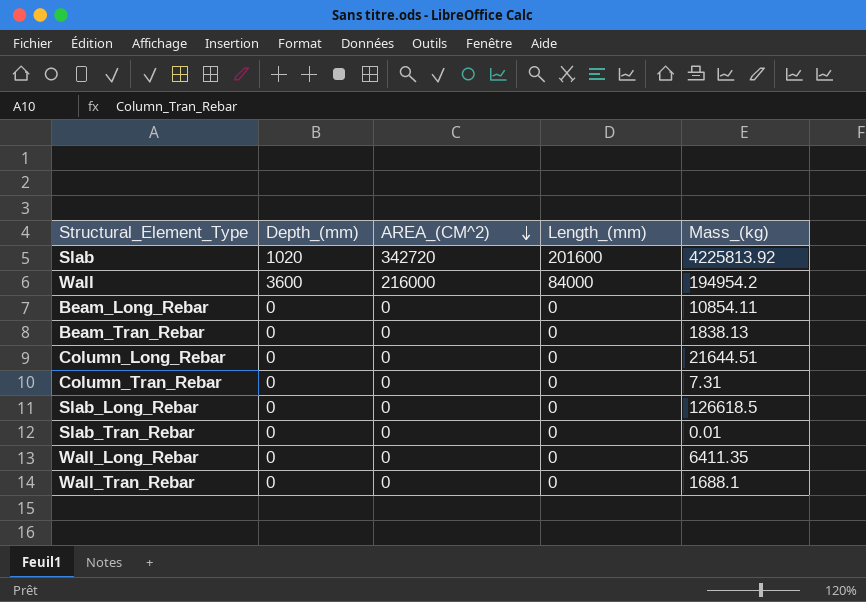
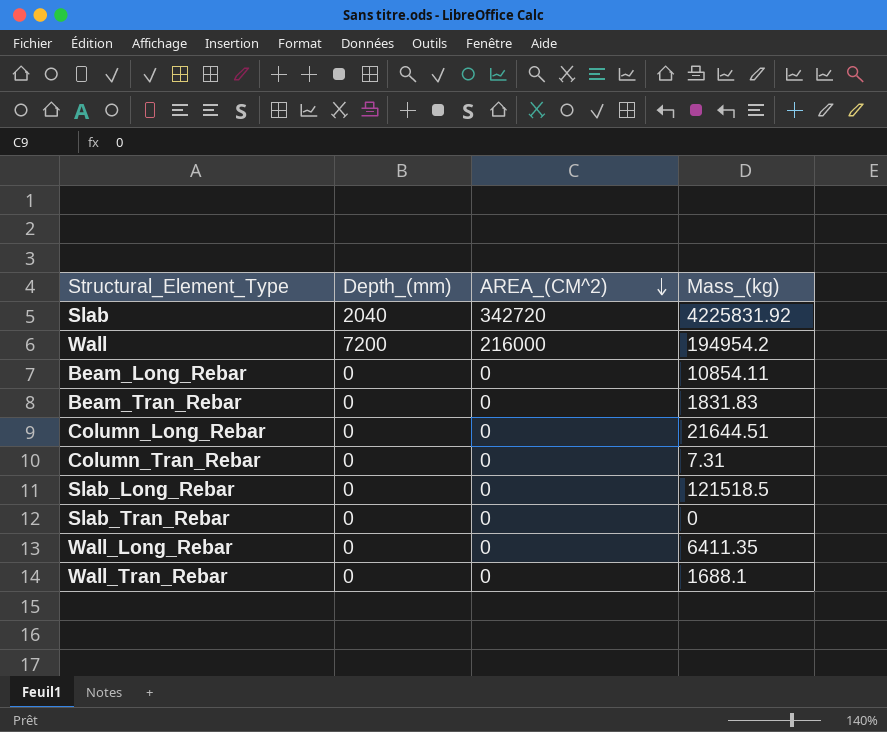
column Length_(mm) | position: 4 -> none
Slab | Depth_(mm): 1020 -> 2040
Slab | Mass_(kg): 4225813.92 -> 4225831.92
Wall | Depth_(mm): 3600 -> 7200
Beam_Tran_Rebar | Mass_(kg): 1838.13 -> 1831.83
Slab_Long_Rebar | Mass_(kg): 126618.5 -> 121518.5
Slab_Tran_Rebar | Mass_(kg): 0.01 -> 0

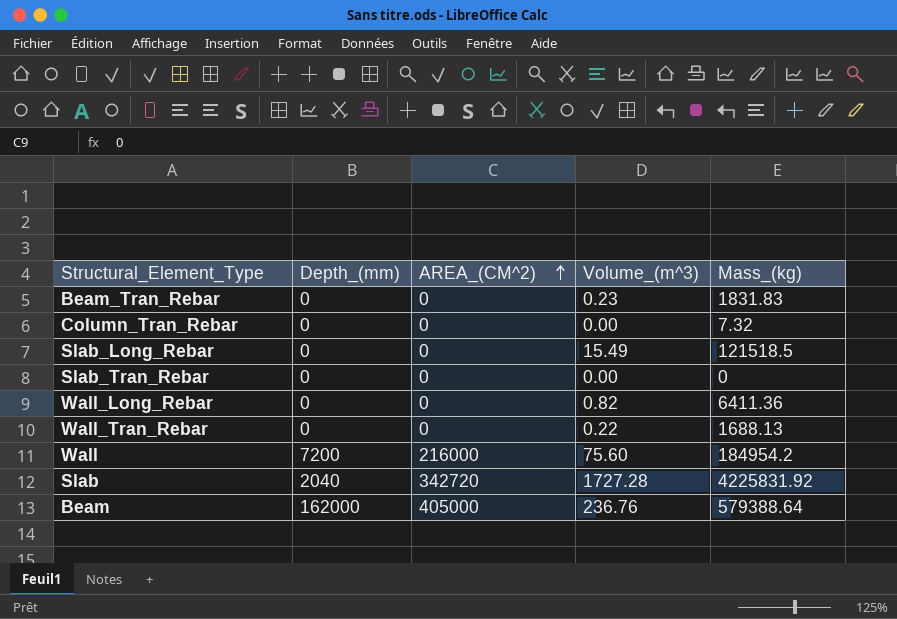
row order: AREA_(CM^2) descending -> AREA_(CM^2) ascending
column Volume_(m^3) | position: none -> 4
row Beam_Long_Rebar: 0 | 0 | 10854.11 -> none
row Column_Long_Rebar: 0 | 0 | 21644.51 -> none
Column_Tran_Rebar | Mass_(kg): 7.31 -> 7.32
Wall_Long_Rebar | Mass_(kg): 6411.35 -> 6411.36
Wall_Tran_Rebar | Mass_(kg): 1688.1 -> 1688.13
Wall | Mass_(kg): 194954.2 -> 184954.2
row Beam: none -> 162000 | 405000 | 236.76 | 579388.64

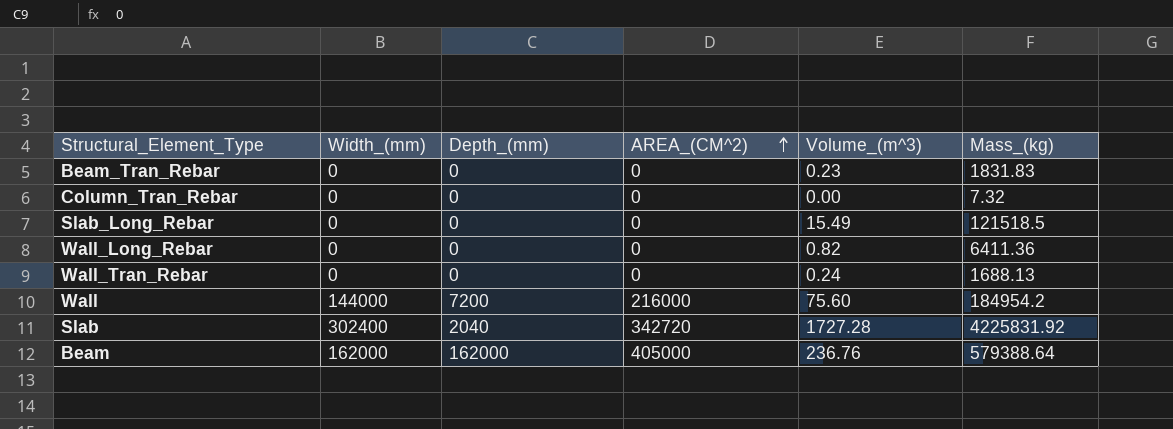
column Width_(mm) | position: none -> 2
row Slab_Tran_Rebar: 0 | 0 | 0.00 | 0 -> none
Wall_Tran_Rebar | Volume_(m^3): 0.22 -> 0.24

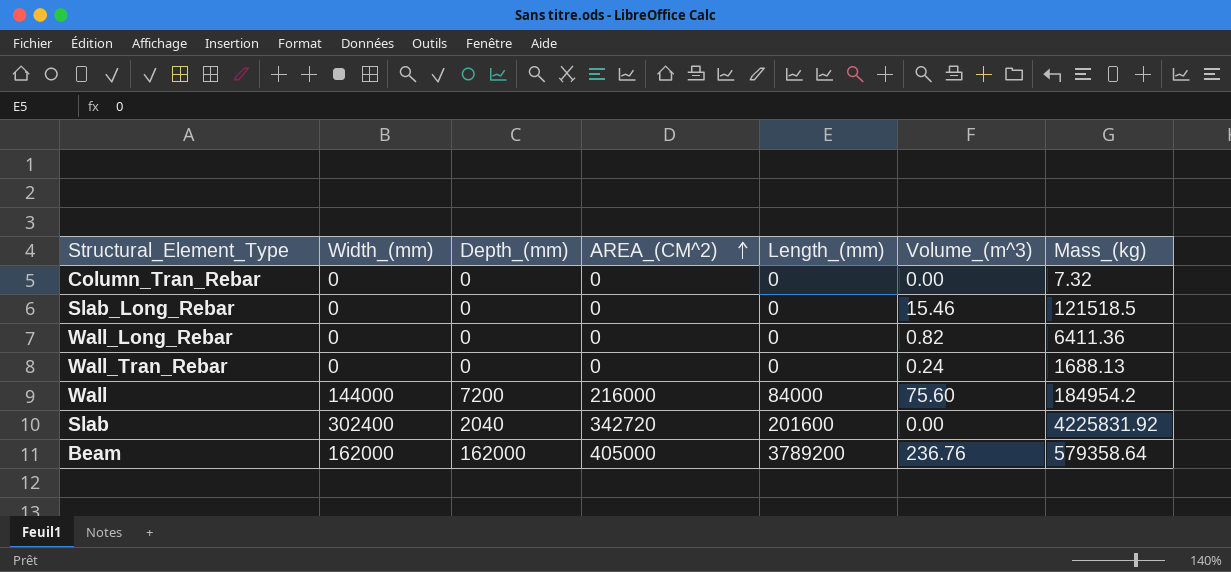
column Length_(mm) | position: none -> 5
row Beam_Tran_Rebar: 0 | 0 | 0 | 0.23 | 1831.83 -> none
Slab_Long_Rebar | Volume_(m^3): 15.49 -> 15.46
Slab | Volume_(m^3): 1727.28 -> 0.00
Beam | Mass_(kg): 579388.64 -> 579358.64

